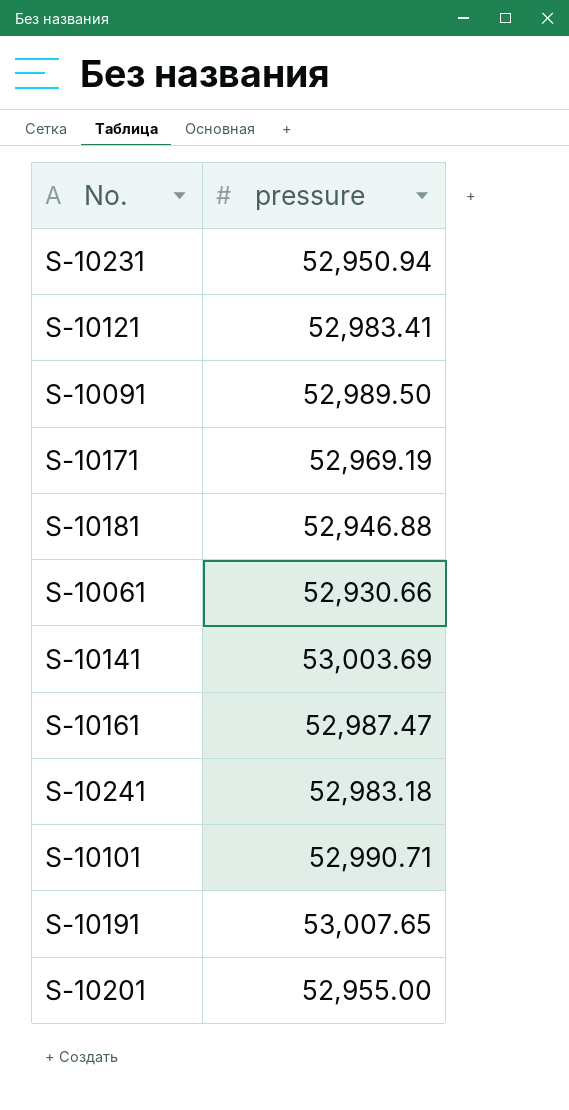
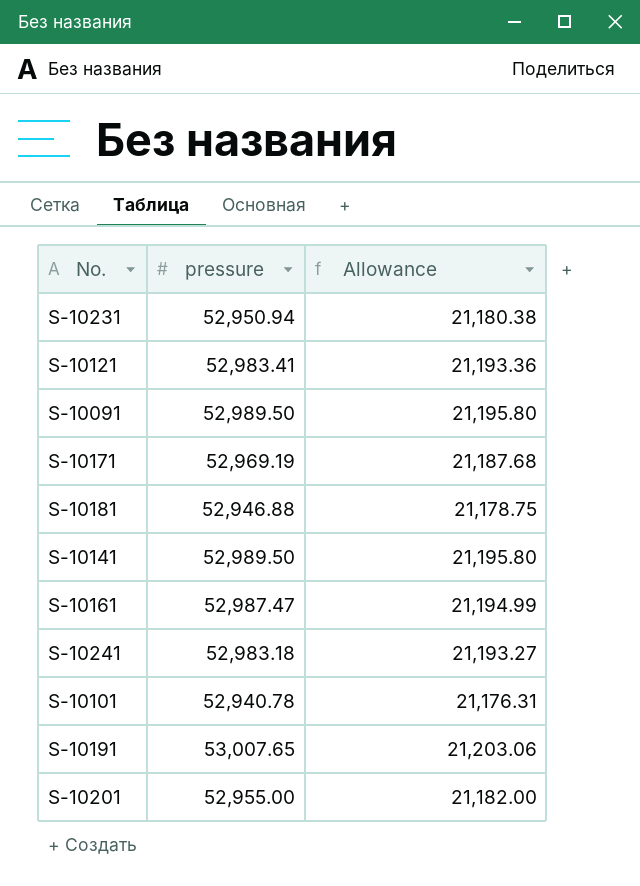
column Allowance | formula: none -> [pressure] * 0.4
row S-10061: 52,930.66 -> none
S-10141 | pressure: 53,003.69 -> 52,989.50
S-10101 | pressure: 52,990.71 -> 52,940.78

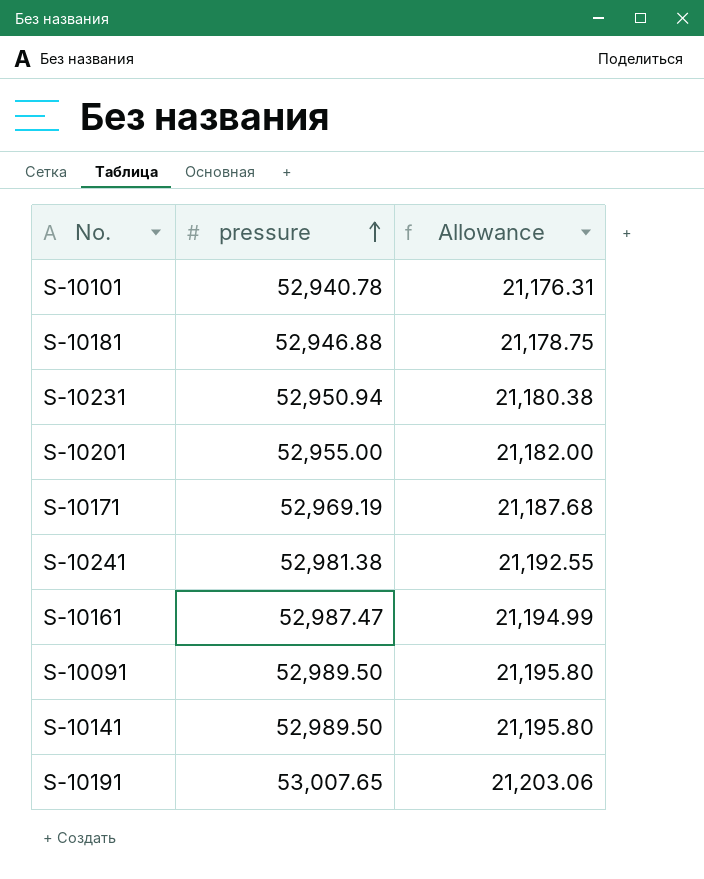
row order: none -> pressure ascending
row S-10121: 52,983.41 | 21,193.36 -> none
S-10241 | pressure: 52,983.18 -> 52,981.38
S-10241 | Allowance: 21,193.27 -> 21,192.55

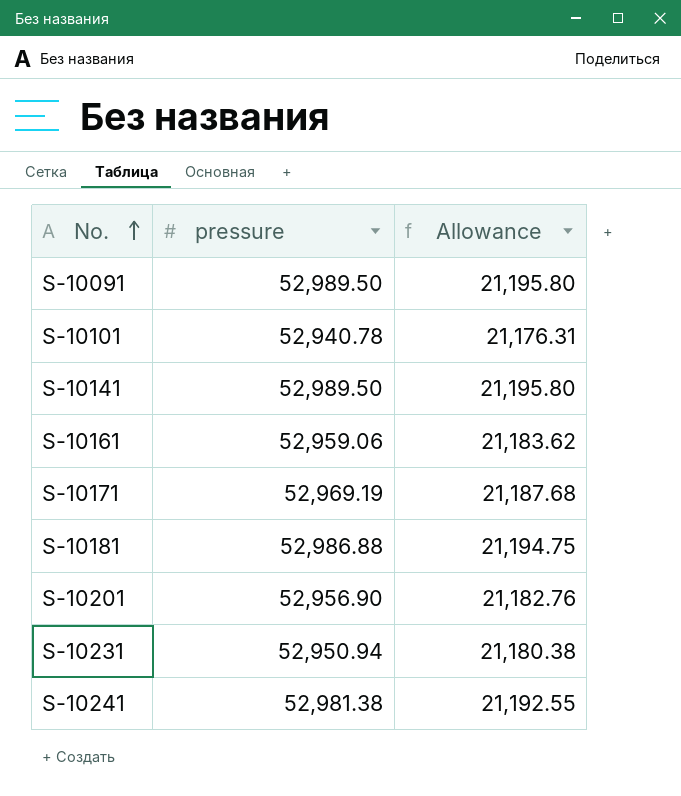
row order: pressure ascending -> No. ascending
row S-10191: 53,007.65 | 21,203.06 -> none
S-10161 | pressure: 52,987.47 -> 52,959.06
S-10161 | Allowance: 21,194.99 -> 21,183.62
S-10181 | pressure: 52,946.88 -> 52,986.88
S-10181 | Allowance: 21,178.75 -> 21,194.75
S-10201 | pressure: 52,955.00 -> 52,956.90
S-10201 | Allowance: 21,182.00 -> 21,182.76

